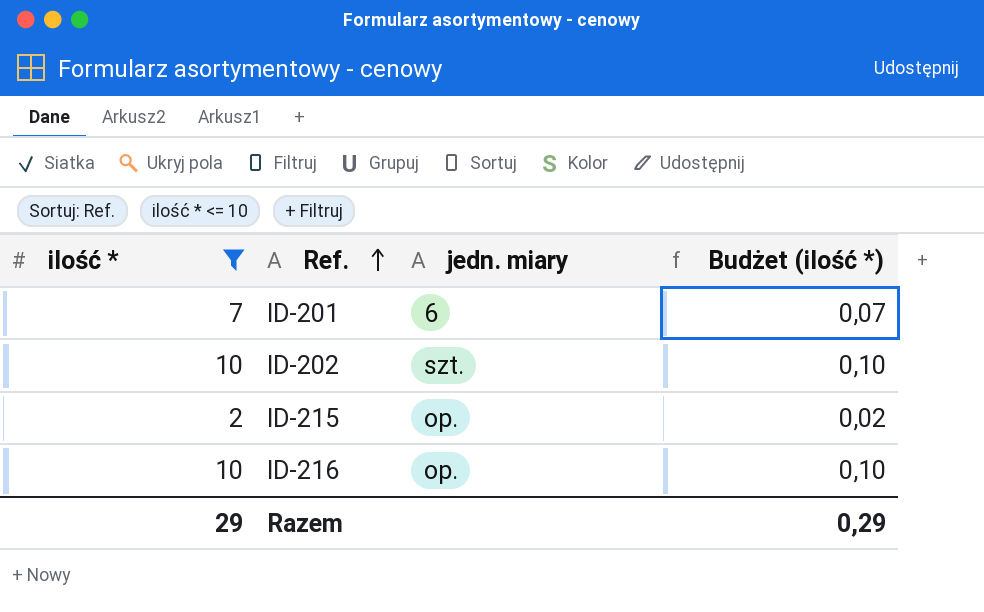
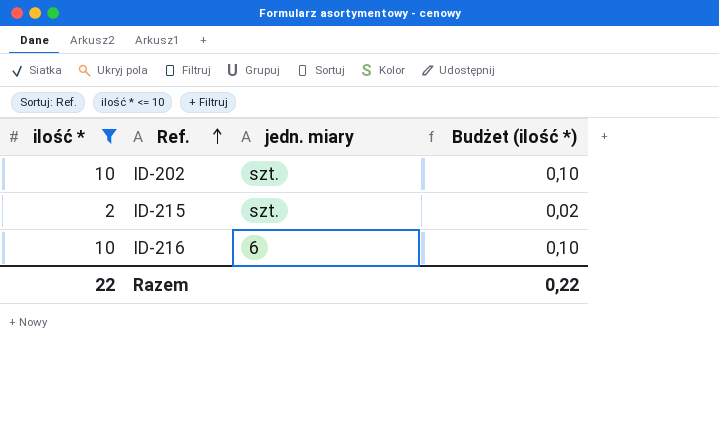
row ID-201: 7 | 6 | 0,07 -> none
ID-215 | jedn. miary: op. -> szt.
ID-216 | jedn. miary: op. -> 6
Razem | ilość *: 29 -> 22
Razem | Budżet (ilość *): 0,29 -> 0,22

